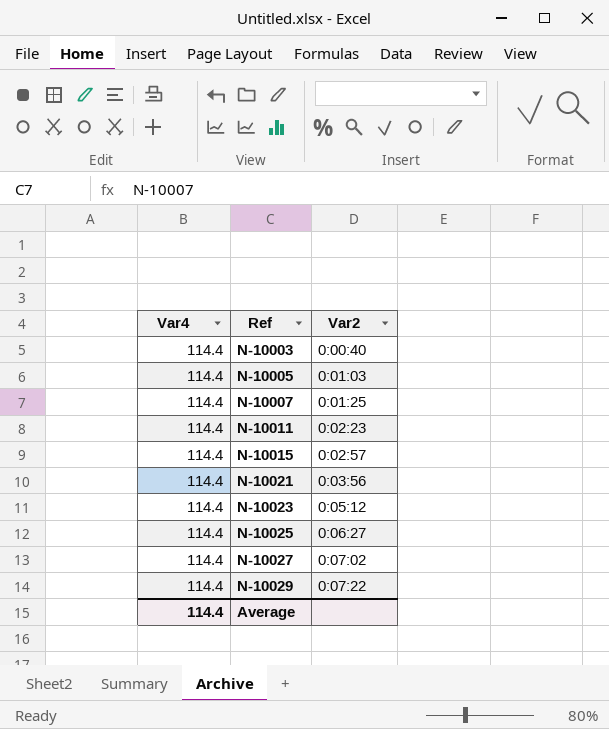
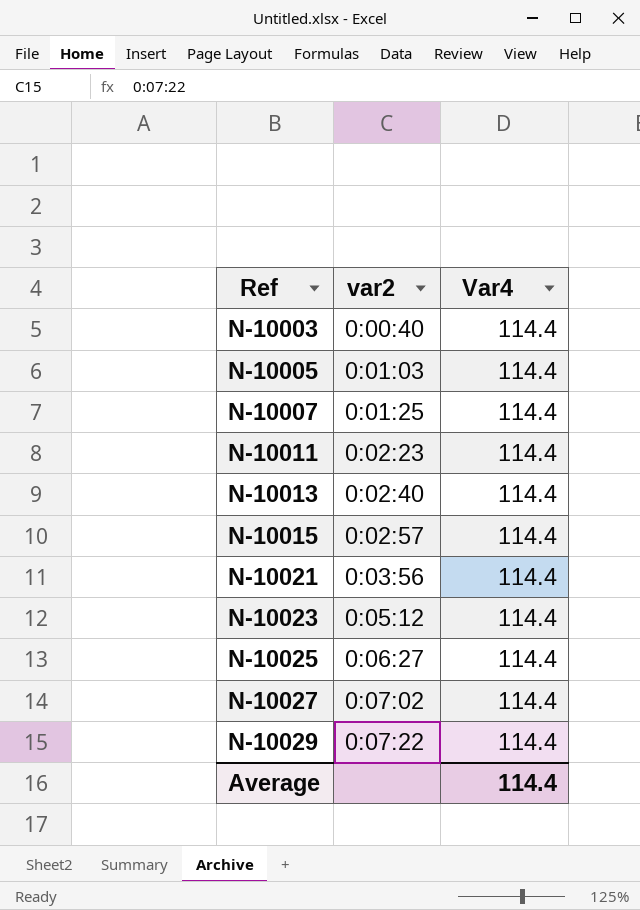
column name: Var2 -> var2
column Var4 | position: 1 -> 3
row N-10013: none -> 0:02:40 | 114.4

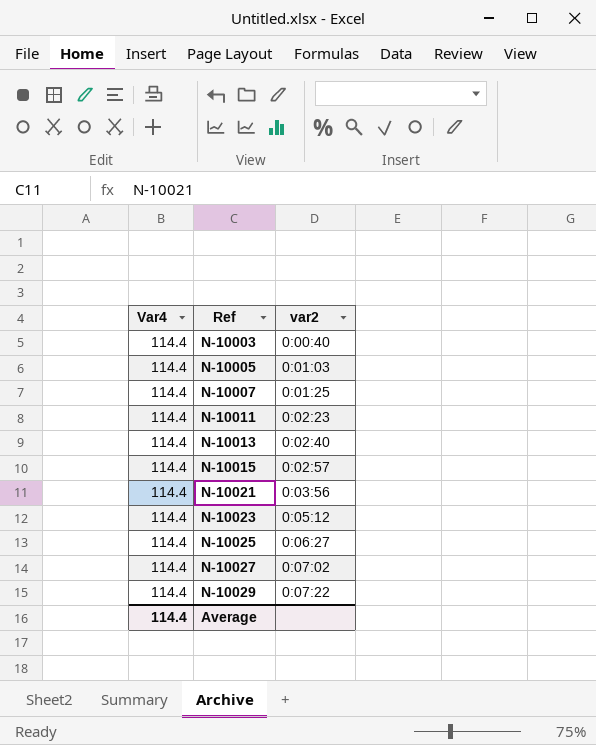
column Var4 | position: 3 -> 1

